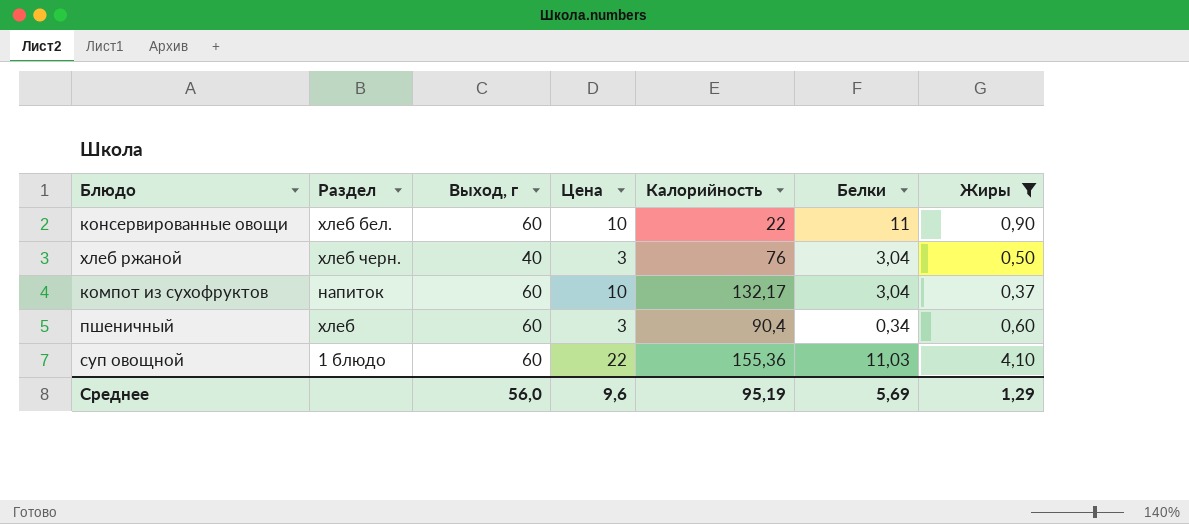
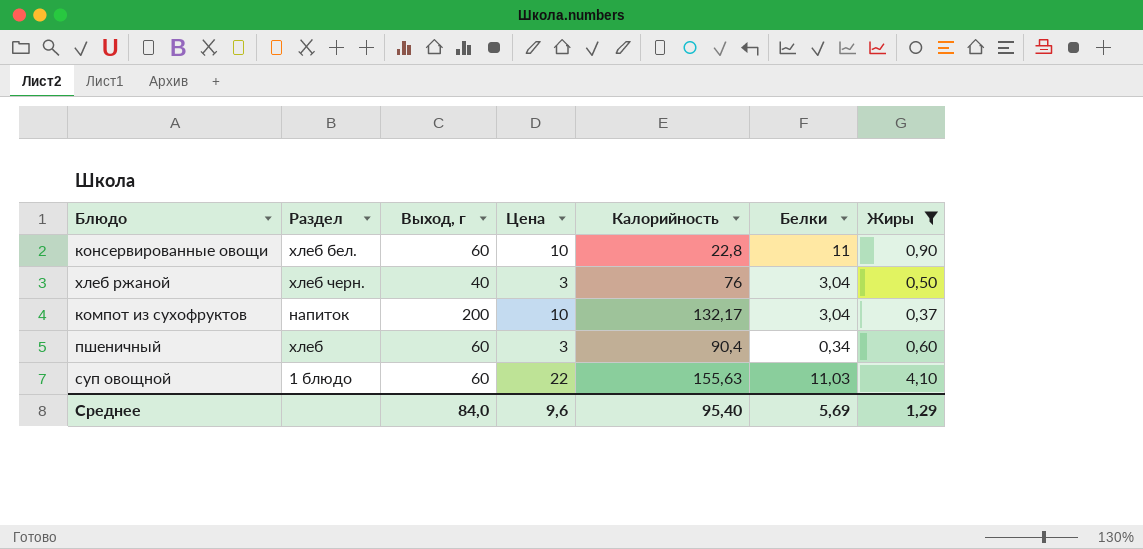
консервированные овощи | Калорийность: 22 -> 22,8
компот из сухофруктов | Выход, г: 60 -> 200
суп овощной | Калорийность: 155,36 -> 155,63
Среднее | Выход, г: 56,0 -> 84,0
Среднее | Калорийность: 95,19 -> 95,40

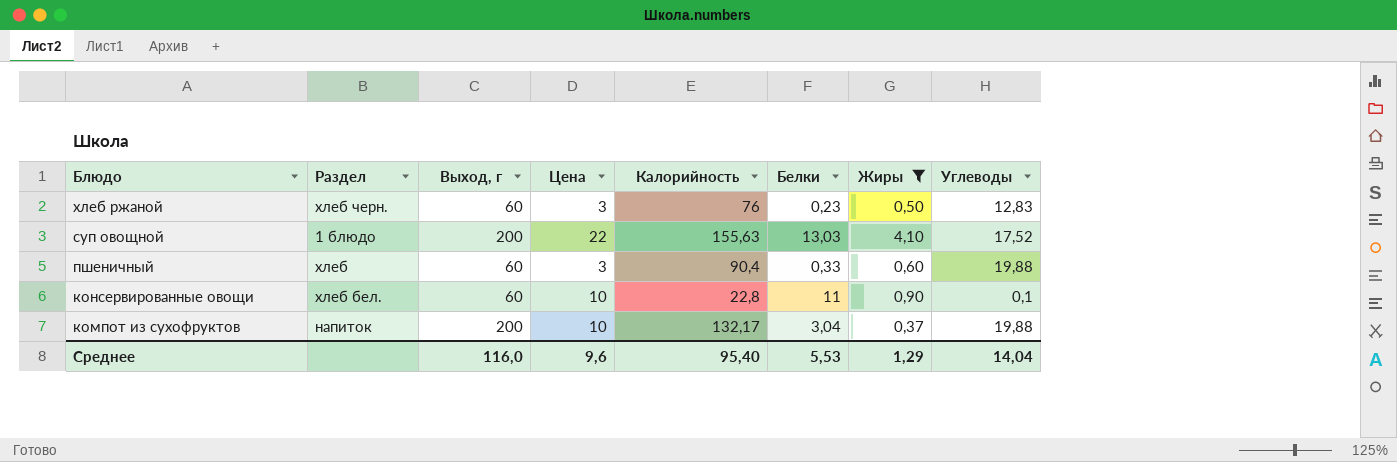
row order: none -> Блюдо descending
column Углеводы | position: none -> 8
хлеб ржаной | Выход, г: 40 -> 60
хлеб ржаной | Белки: 3,04 -> 0,23
суп овощной | Выход, г: 60 -> 200
суп овощной | Белки: 11,03 -> 13,03
пшеничный | Белки: 0,34 -> 0,33
Среднее | Выход, г: 84,0 -> 116,0
Среднее | Белки: 5,69 -> 5,53

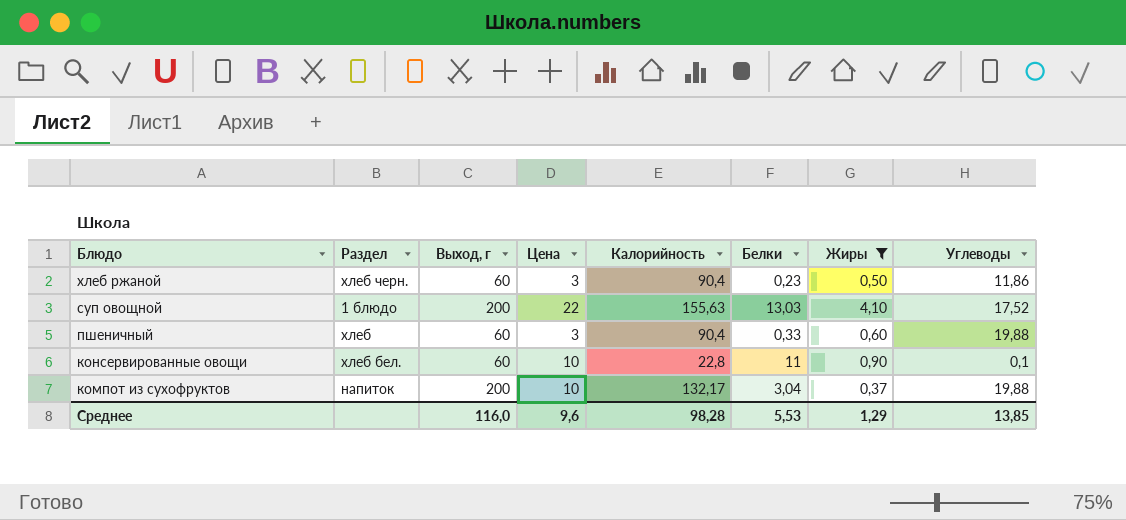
хлеб ржаной | Калорийность: 76 -> 90,4
хлеб ржаной | Углеводы: 12,83 -> 11,86
Среднее | Калорийность: 95,40 -> 98,28
Среднее | Углеводы: 14,04 -> 13,85

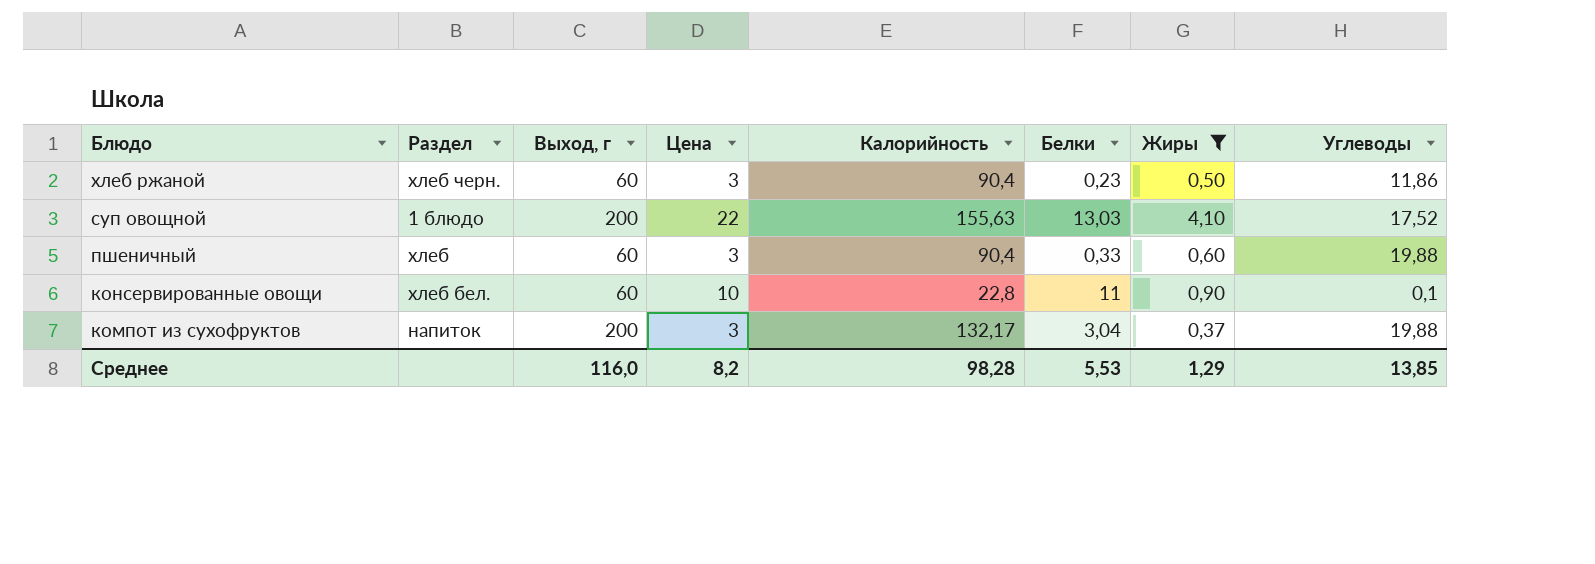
компот из сухофруктов | Цена: 10 -> 3
Среднее | Цена: 9,6 -> 8,2

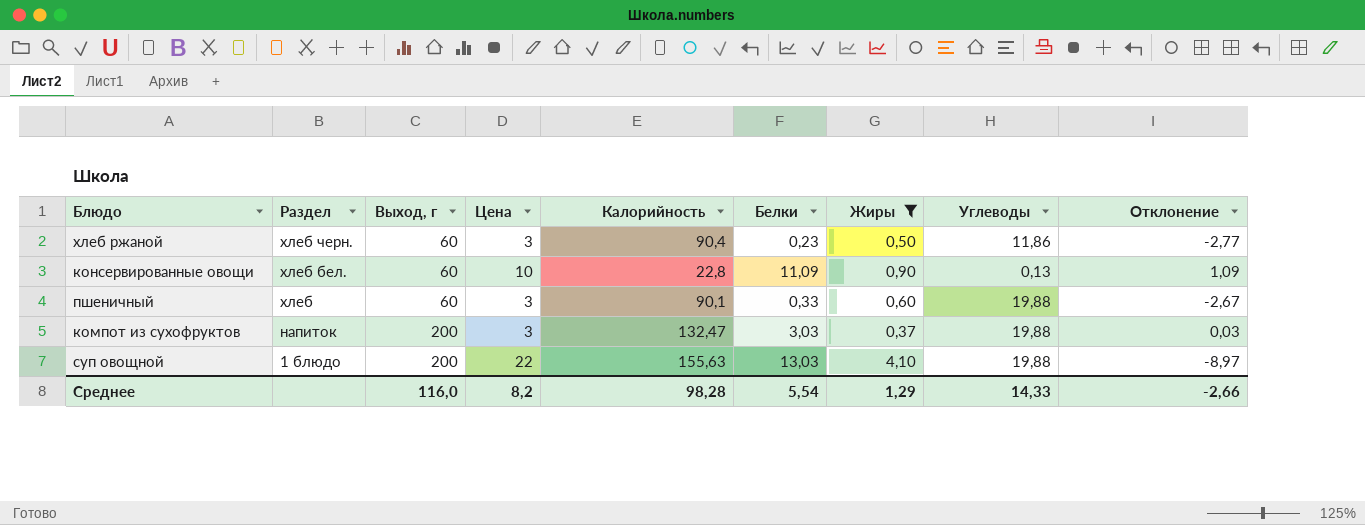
row order: Блюдо descending -> Раздел descending
column Отклонение | formula: none -> [Белки] - [Цена]
консервированные овощи | Белки: 11 -> 11,09
консервированные овощи | Углеводы: 0,1 -> 0,13
пшеничный | Калорийность: 90,4 -> 90,1
компот из сухофруктов | Калорийность: 132,17 -> 132,47
компот из сухофруктов | Белки: 3,04 -> 3,03
суп овощной | Углеводы: 17,52 -> 19,88
Среднее | Белки: 5,53 -> 5,54
Среднее | Углеводы: 13,85 -> 14,33

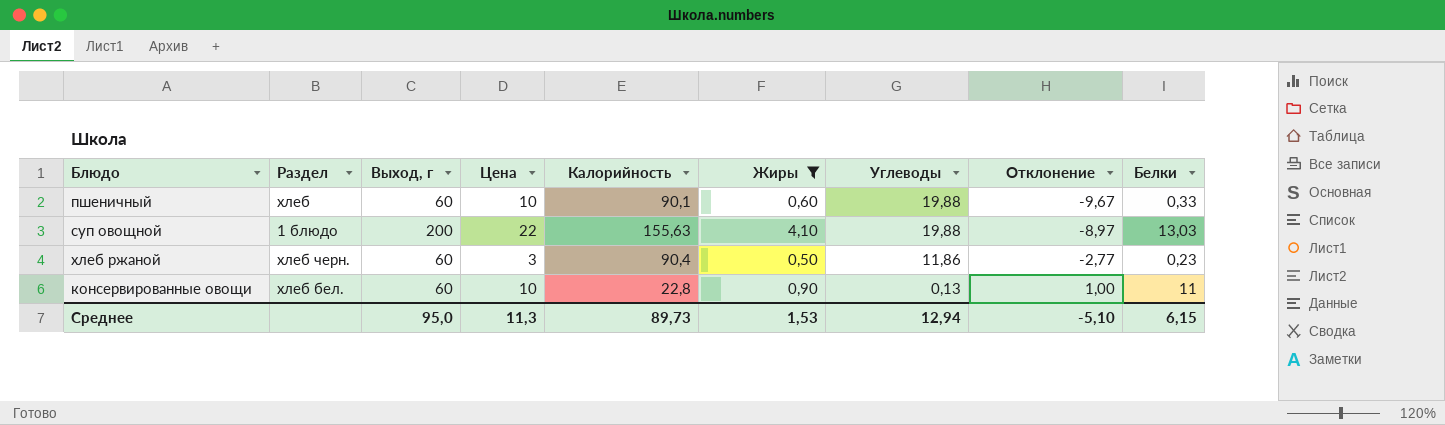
row order: Раздел descending -> Углеводы descending
column Белки | position: 6 -> 9
row компот из сухофруктов: напиток | 200 | 3 | 132,47 | 3,03 | 0,37 | 19,88 | 0,03 -> none
пшеничный | Цена: 3 -> 10
пшеничный | Отклонение: -2,67 -> -9,67
консервированные овощи | Отклонение: 1,09 -> 1,00
консервированные овощи | Белки: 11,09 -> 11
Среднее | Выход, г: 116,0 -> 95,0
Среднее | Цена: 8,2 -> 11,3
Среднее | Калорийность: 98,28 -> 89,73
Среднее | Жиры: 1,29 -> 1,53
Среднее | Углеводы: 14,33 -> 12,94
Среднее | Отклонение: -2,66 -> -5,10
Среднее | Белки: 5,54 -> 6,15

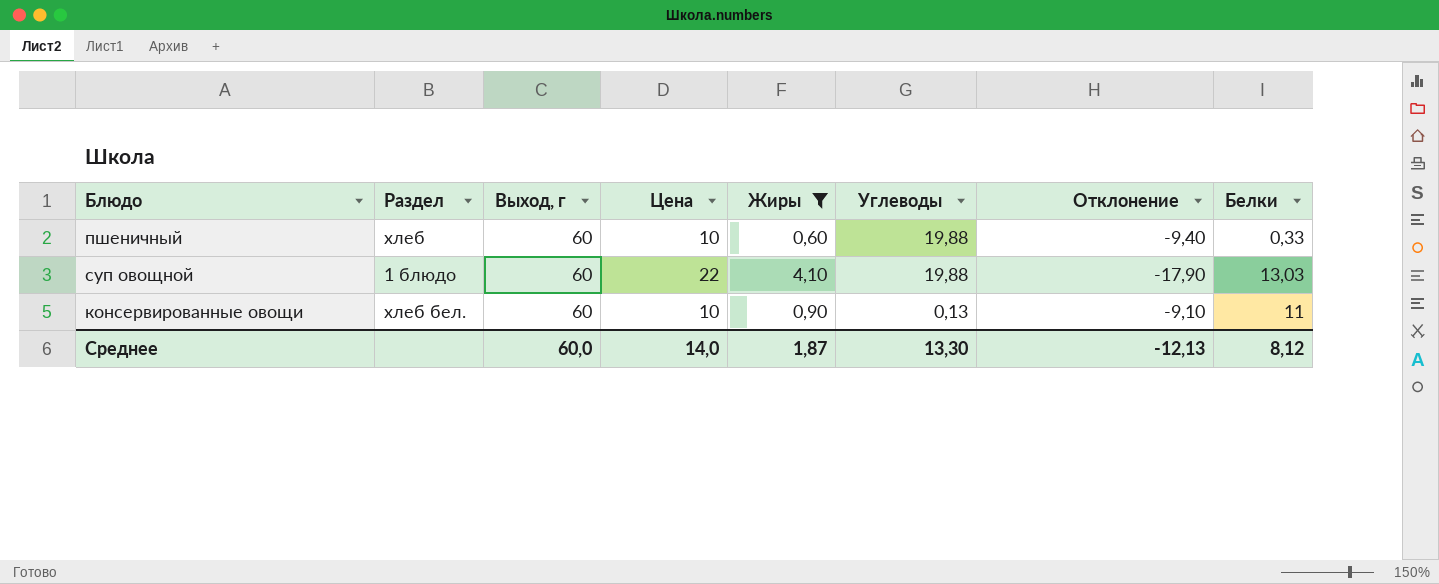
column Калорийность | position: 5 -> none
column Отклонение | formula: [Белки] - [Цена] -> [Жиры] - [Цена]
row хлеб ржаной: хлеб черн. | 60 | 3 | 90,4 | 0,50 | 11,86 | -2,77 | 0,23 -> none
суп овощной | Выход, г: 200 -> 60
Среднее | Выход, г: 95,0 -> 60,0
Среднее | Цена: 11,3 -> 14,0
Среднее | Жиры: 1,53 -> 1,87
Среднее | Углеводы: 12,94 -> 13,30
Среднее | Отклонение: -5,10 -> -12,13
Среднее | Белки: 6,15 -> 8,12

